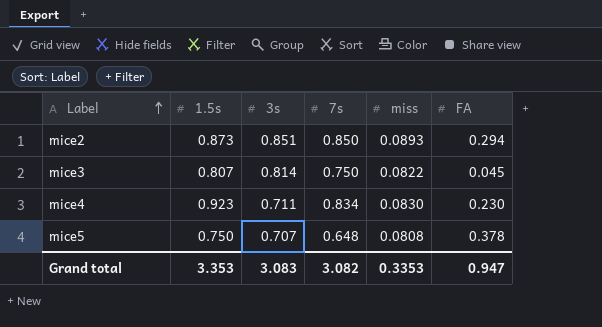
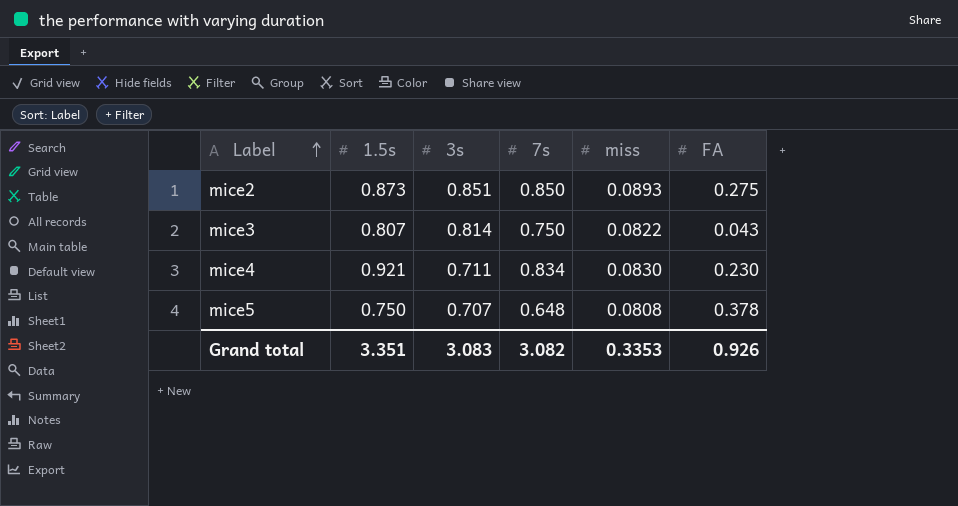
mice2 | FA: 0.294 -> 0.275
mice3 | FA: 0.045 -> 0.043
mice4 | 1.5s: 0.923 -> 0.921
Grand total | 1.5s: 3.353 -> 3.351
Grand total | FA: 0.947 -> 0.926

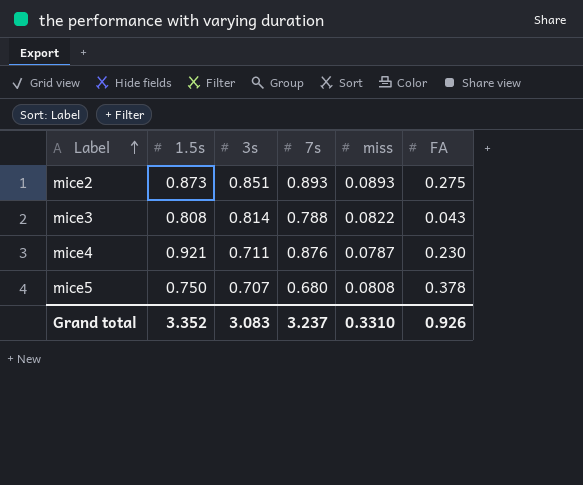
mice2 | 7s: 0.850 -> 0.893
mice3 | 1.5s: 0.807 -> 0.808
mice3 | 7s: 0.750 -> 0.788
mice4 | 7s: 0.834 -> 0.876
mice4 | miss: 0.0830 -> 0.0787
mice5 | 7s: 0.648 -> 0.680
Grand total | 1.5s: 3.351 -> 3.352
Grand total | 7s: 3.082 -> 3.237
Grand total | miss: 0.3353 -> 0.3310

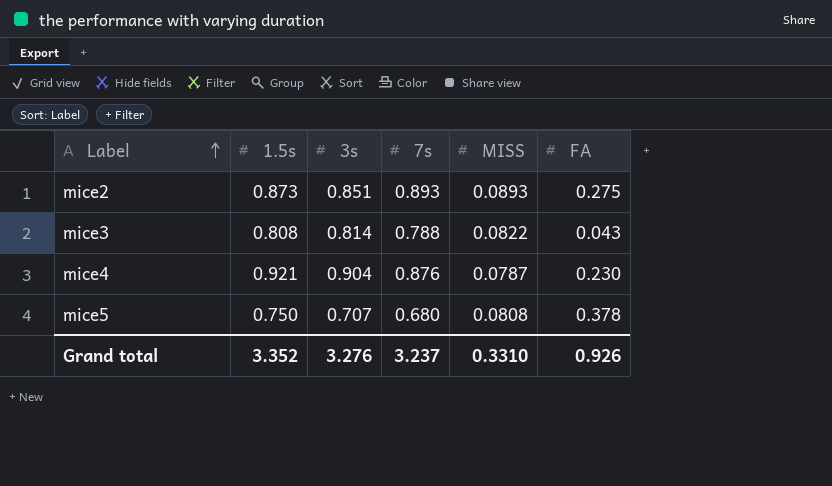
column name: miss -> MISS
mice4 | 3s: 0.711 -> 0.904
Grand total | 3s: 3.083 -> 3.276

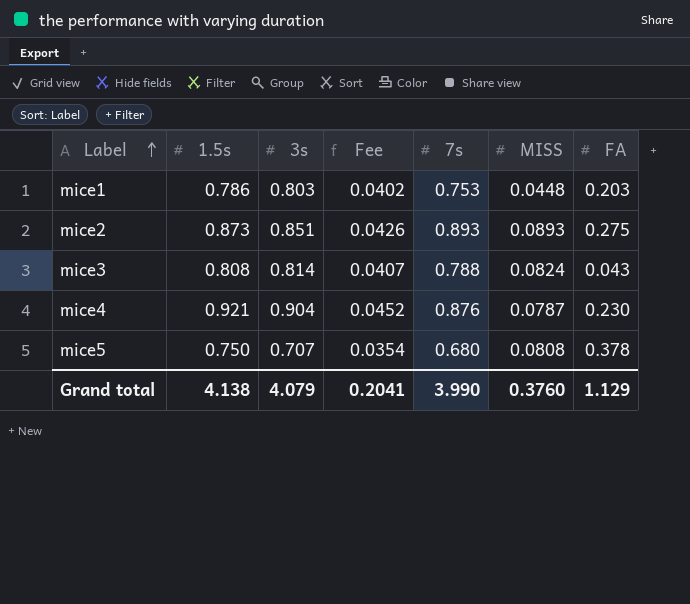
column Fee | formula: none -> [3s] * 0.05
row mice1: none -> 0.786 | 0.803 | 0.0402 | 0.753 | 0.0448 | 0.203
mice3 | MISS: 0.0822 -> 0.0824
Grand total | 1.5s: 3.352 -> 4.138
Grand total | 3s: 3.276 -> 4.079
Grand total | 7s: 3.237 -> 3.990
Grand total | MISS: 0.3310 -> 0.3760
Grand total | FA: 0.926 -> 1.129

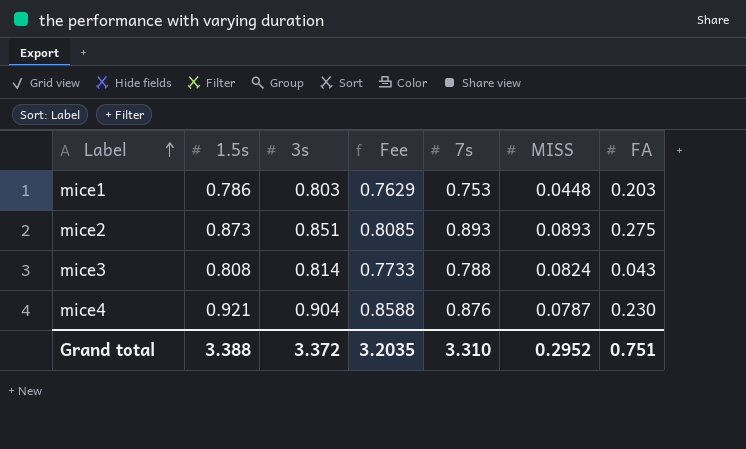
column Fee | formula: [3s] * 0.05 -> [3s] * 0.95
row mice5: 0.750 | 0.707 | 0.0354 | 0.680 | 0.0808 | 0.378 -> none
Grand total | 1.5s: 4.138 -> 3.388
Grand total | 3s: 4.079 -> 3.372
Grand total | Fee: 0.2041 -> 3.2035
Grand total | 7s: 3.990 -> 3.310
Grand total | MISS: 0.3760 -> 0.2952
Grand total | FA: 1.129 -> 0.751

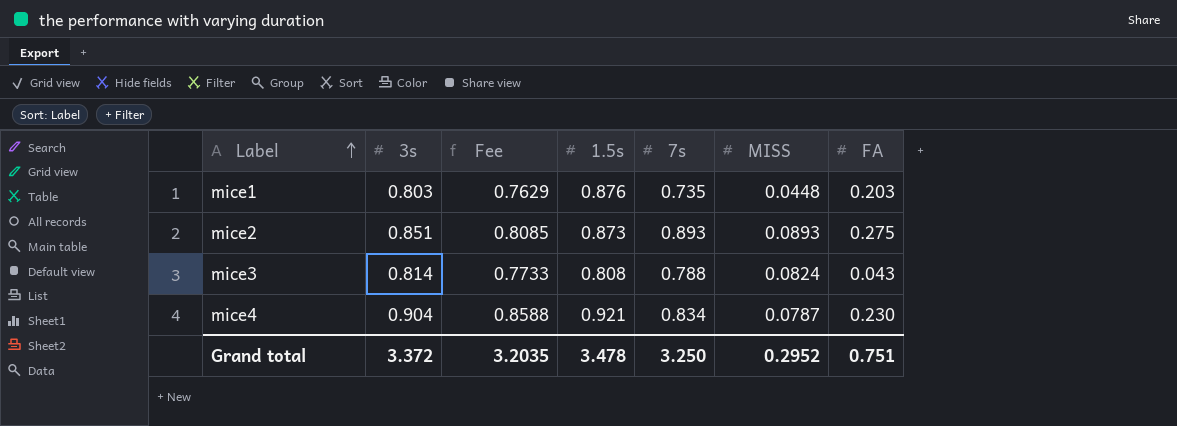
column 1.5s | position: 2 -> 4
mice1 | 1.5s: 0.786 -> 0.876
mice1 | 7s: 0.753 -> 0.735
mice4 | 7s: 0.876 -> 0.834
Grand total | 1.5s: 3.388 -> 3.478
Grand total | 7s: 3.310 -> 3.250

